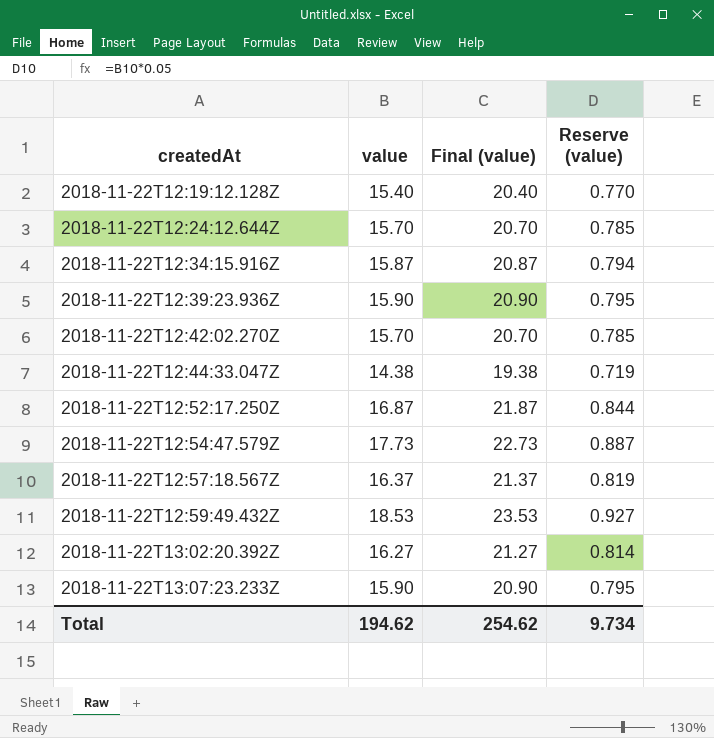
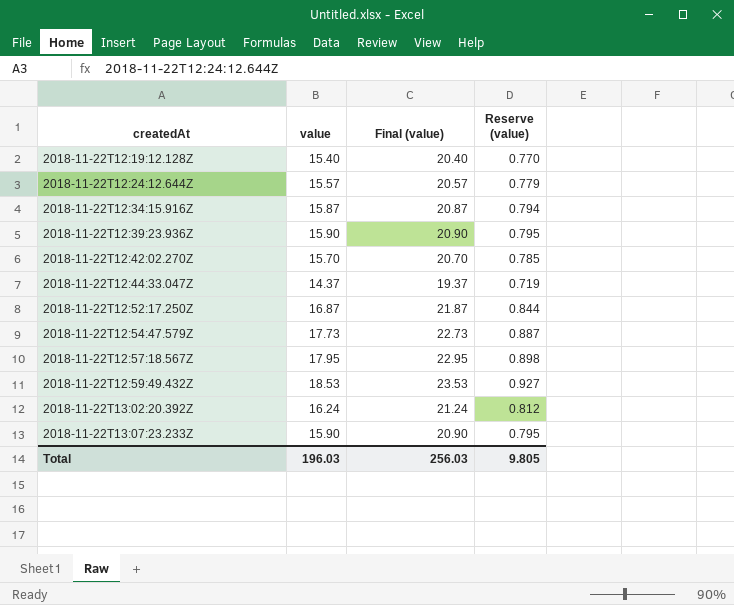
2018-11-22T12:24:12.644Z | value: 15.70 -> 15.57
2018-11-22T12:24:12.644Z | Final (value): 20.70 -> 20.57
2018-11-22T12:24:12.644Z | Reserve (value): 0.785 -> 0.779
2018-11-22T12:44:33.047Z | value: 14.38 -> 14.37
2018-11-22T12:44:33.047Z | Final (value): 19.38 -> 19.37
2018-11-22T12:57:18.567Z | value: 16.37 -> 17.95
2018-11-22T12:57:18.567Z | Final (value): 21.37 -> 22.95
2018-11-22T12:57:18.567Z | Reserve (value): 0.819 -> 0.898
2018-11-22T13:02:20.392Z | value: 16.27 -> 16.24
2018-11-22T13:02:20.392Z | Final (value): 21.27 -> 21.24
2018-11-22T13:02:20.392Z | Reserve (value): 0.814 -> 0.812
Total | value: 194.62 -> 196.03
Total | Final (value): 254.62 -> 256.03
Total | Reserve (value): 9.734 -> 9.805

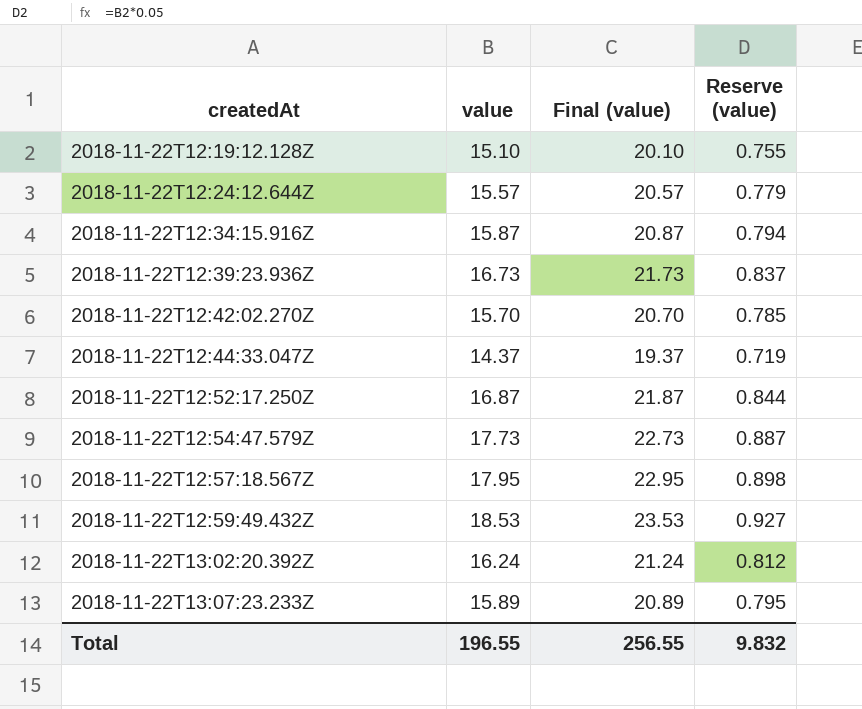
2018-11-22T12:19:12.128Z | value: 15.40 -> 15.10
2018-11-22T12:19:12.128Z | Final (value): 20.40 -> 20.10
2018-11-22T12:19:12.128Z | Reserve (value): 0.770 -> 0.755
2018-11-22T12:39:23.936Z | value: 15.90 -> 16.73
2018-11-22T12:39:23.936Z | Final (value): 20.90 -> 21.73
2018-11-22T12:39:23.936Z | Reserve (value): 0.795 -> 0.837
2018-11-22T13:07:23.233Z | value: 15.90 -> 15.89
2018-11-22T13:07:23.233Z | Final (value): 20.90 -> 20.89
Total | value: 196.03 -> 196.55
Total | Final (value): 256.03 -> 256.55
Total | Reserve (value): 9.805 -> 9.832

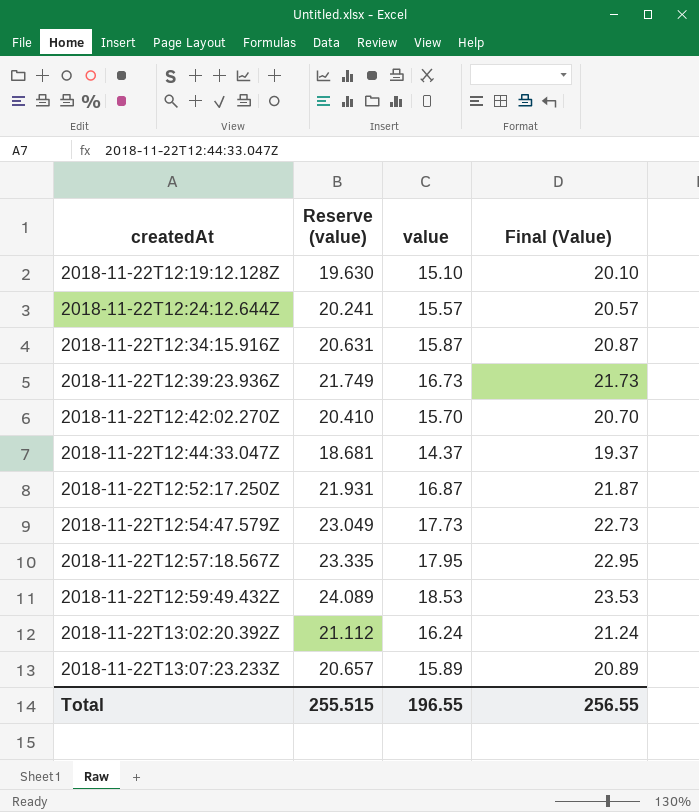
column Reserve (value) | formula: [value] * 0.05 -> [value] * 1.3
column Reserve (value) | position: 4 -> 2
column name: Final (value) -> Final (Value)
Total | Reserve (value): 9.832 -> 255.515

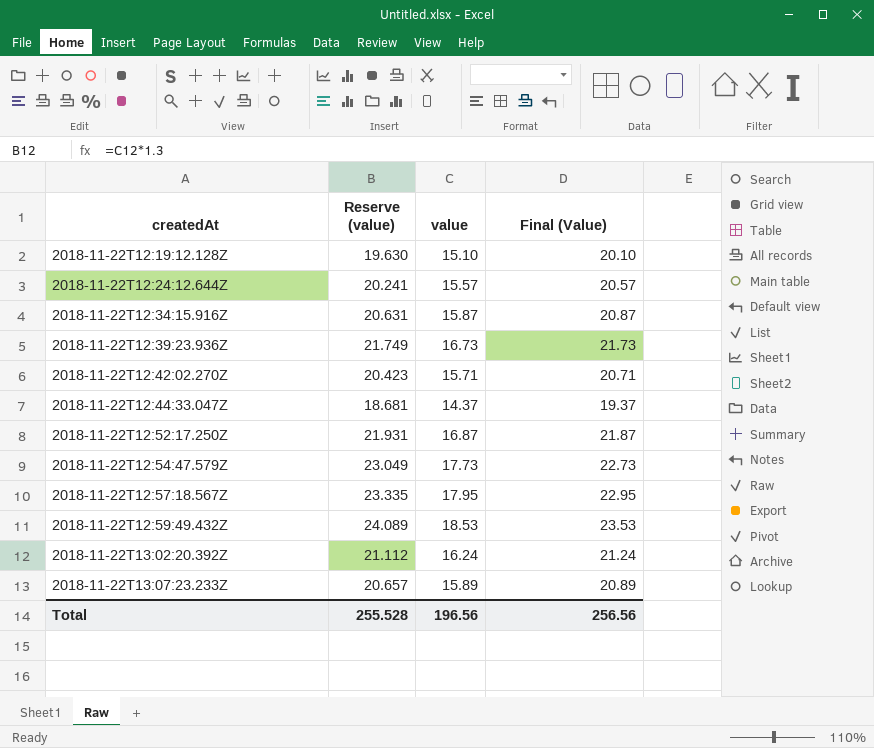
2018-11-22T12:42:02.270Z | Reserve (value): 20.410 -> 20.423
2018-11-22T12:42:02.270Z | value: 15.70 -> 15.71
2018-11-22T12:42:02.270Z | Final (Value): 20.70 -> 20.71
Total | Reserve (value): 255.515 -> 255.528
Total | value: 196.55 -> 196.56
Total | Final (Value): 256.55 -> 256.56

